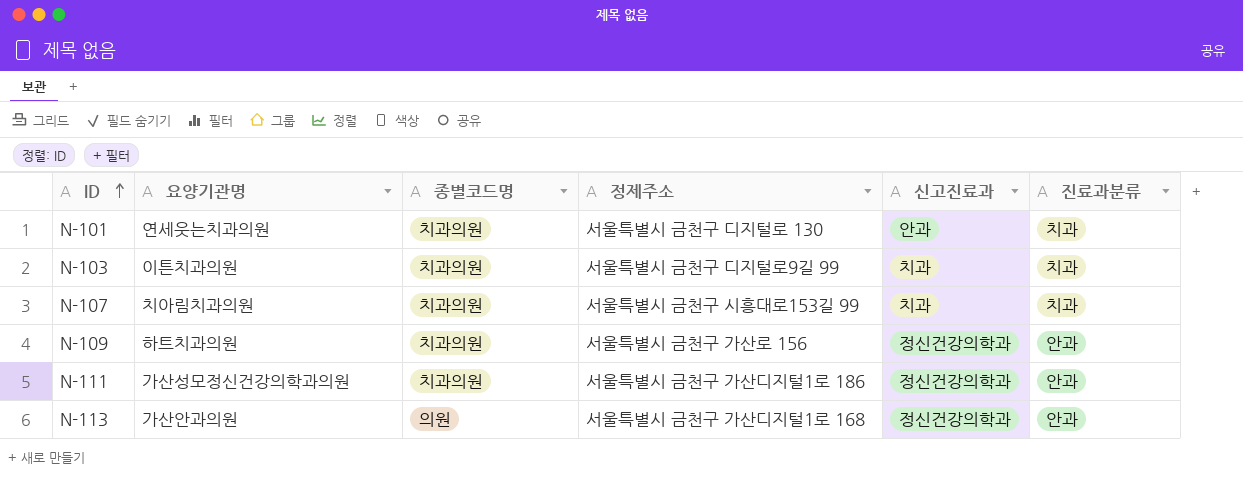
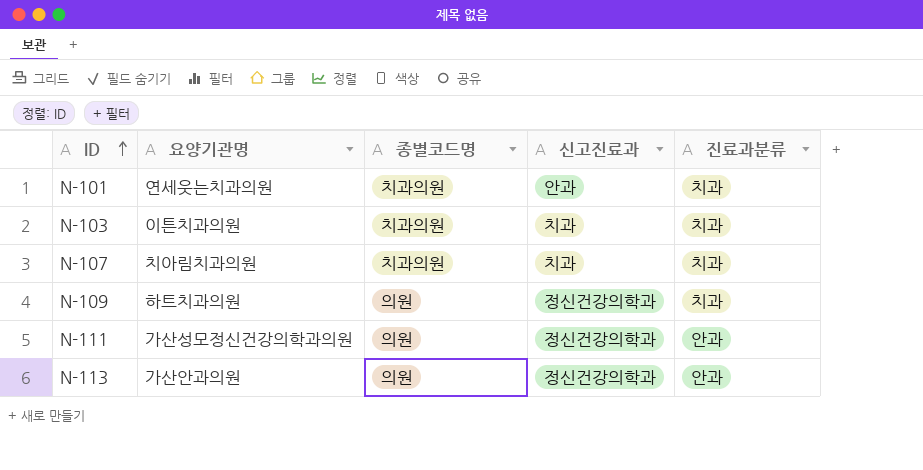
column 정제주소 | position: 4 -> none
N-109 | 종별코드명: 치과의원 -> 의원
N-109 | 진료과분류: 안과 -> 치과
N-111 | 종별코드명: 치과의원 -> 의원

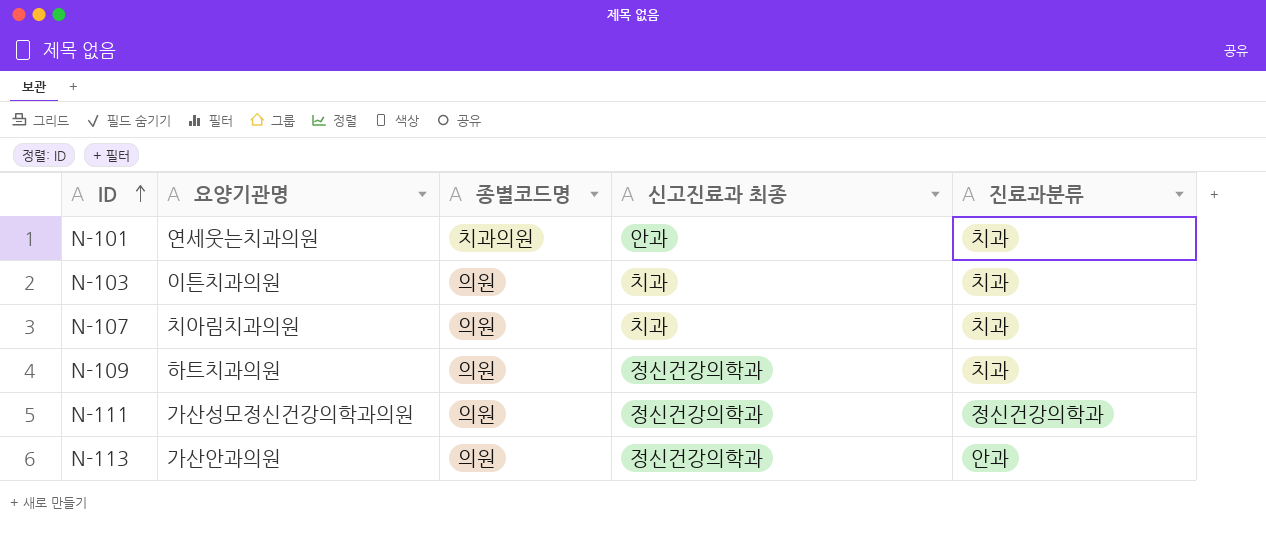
column name: 신고진료과 -> 신고진료과 최종
N-103 | 종별코드명: 치과의원 -> 의원
N-107 | 종별코드명: 치과의원 -> 의원
N-111 | 진료과분류: 안과 -> 정신건강의학과

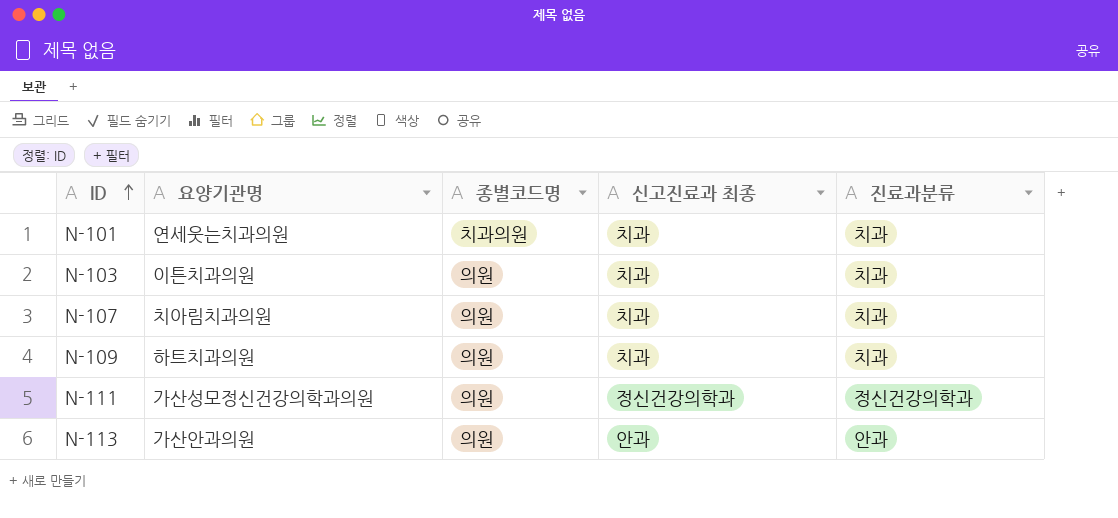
N-101 | 신고진료과 최종: 안과 -> 치과
N-109 | 신고진료과 최종: 정신건강의학과 -> 치과
N-113 | 신고진료과 최종: 정신건강의학과 -> 안과

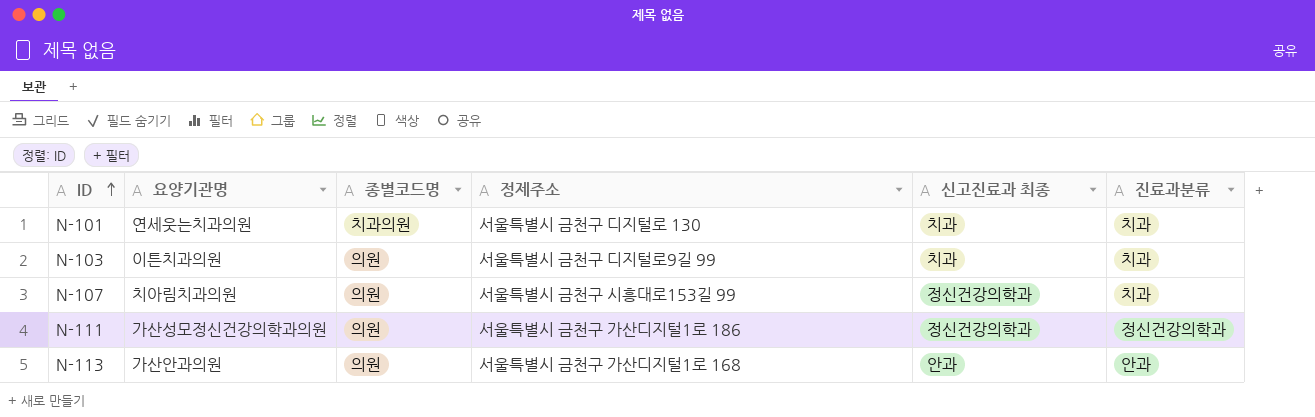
column 정제주소 | position: none -> 4
row N-109: 하트치과의원 | 의원 | 치과 | 치과 -> none
N-107 | 신고진료과 최종: 치과 -> 정신건강의학과

